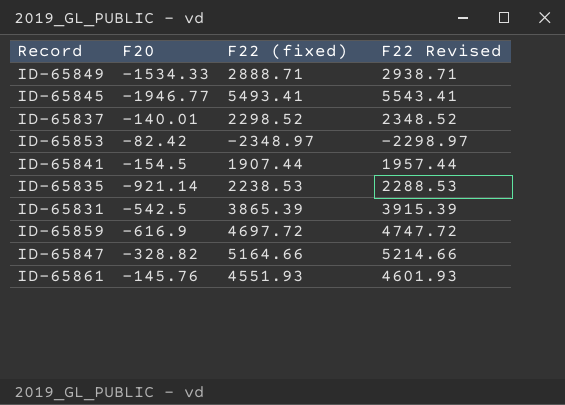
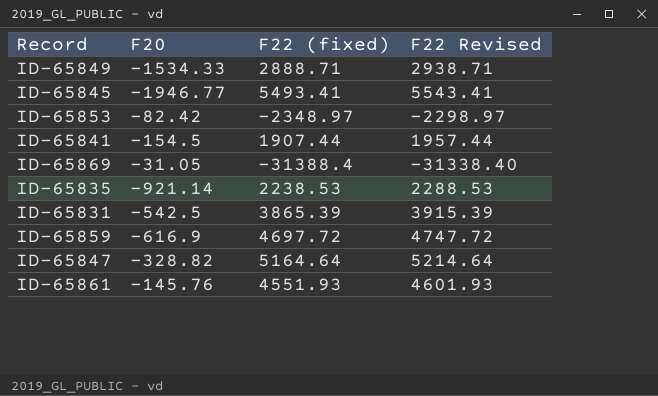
row ID-65837: -140.01 | 2298.52 | 2348.52 -> none
row ID-65869: none -> -31.05 | -31388.4 | -31338.40
ID-65847 | F22 (fixed): 5164.66 -> 5164.64
ID-65847 | F22 Revised: 5214.66 -> 5214.64

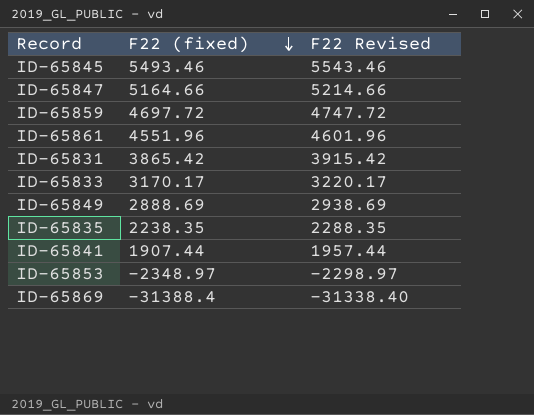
row order: none -> F22 (fixed) descending
column F20 | position: 2 -> none
ID-65845 | F22 (fixed): 5493.41 -> 5493.46
ID-65845 | F22 Revised: 5543.41 -> 5543.46
ID-65847 | F22 (fixed): 5164.64 -> 5164.66
ID-65847 | F22 Revised: 5214.64 -> 5214.66
ID-65861 | F22 (fixed): 4551.93 -> 4551.96
ID-65861 | F22 Revised: 4601.93 -> 4601.96
ID-65831 | F22 (fixed): 3865.39 -> 3865.42
ID-65831 | F22 Revised: 3915.39 -> 3915.42
row ID-65833: none -> 3170.17 | 3220.17
ID-65849 | F22 (fixed): 2888.71 -> 2888.69
ID-65849 | F22 Revised: 2938.71 -> 2938.69
ID-65835 | F22 (fixed): 2238.53 -> 2238.35
ID-65835 | F22 Revised: 2288.53 -> 2288.35

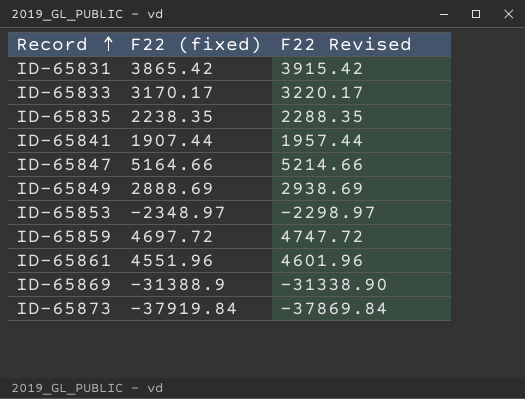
row order: F22 (fixed) descending -> Record ascending
row ID-65845: 5493.46 | 5543.46 -> none
ID-65869 | F22 (fixed): -31388.4 -> -31388.9
ID-65869 | F22 Revised: -31338.40 -> -31338.90
row ID-65873: none -> -37919.84 | -37869.84

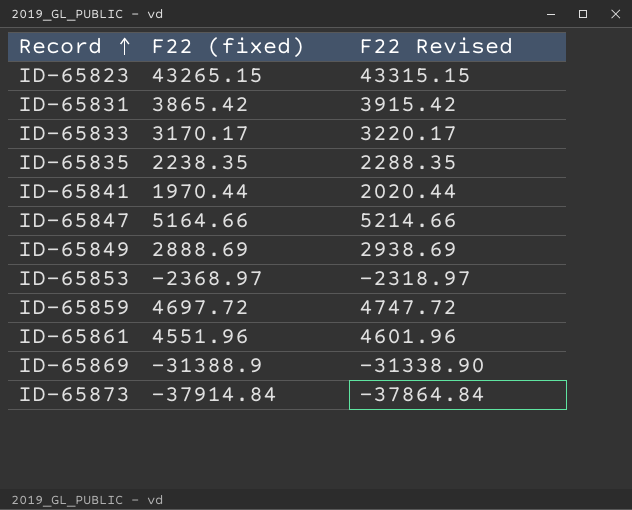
row ID-65823: none -> 43265.15 | 43315.15
ID-65841 | F22 (fixed): 1907.44 -> 1970.44
ID-65841 | F22 Revised: 1957.44 -> 2020.44
ID-65853 | F22 (fixed): -2348.97 -> -2368.97
ID-65853 | F22 Revised: -2298.97 -> -2318.97
ID-65873 | F22 (fixed): -37919.84 -> -37914.84
ID-65873 | F22 Revised: -37869.84 -> -37864.84

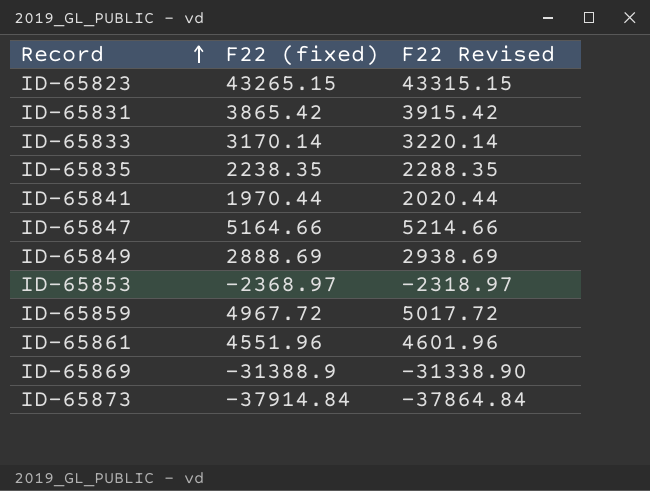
ID-65833 | F22 (fixed): 3170.17 -> 3170.14
ID-65833 | F22 Revised: 3220.17 -> 3220.14
ID-65859 | F22 (fixed): 4697.72 -> 4967.72
ID-65859 | F22 Revised: 4747.72 -> 5017.72

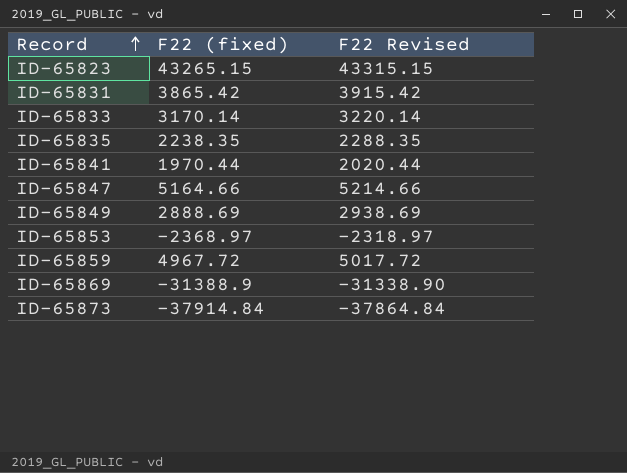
row ID-65861: 4551.96 | 4601.96 -> none

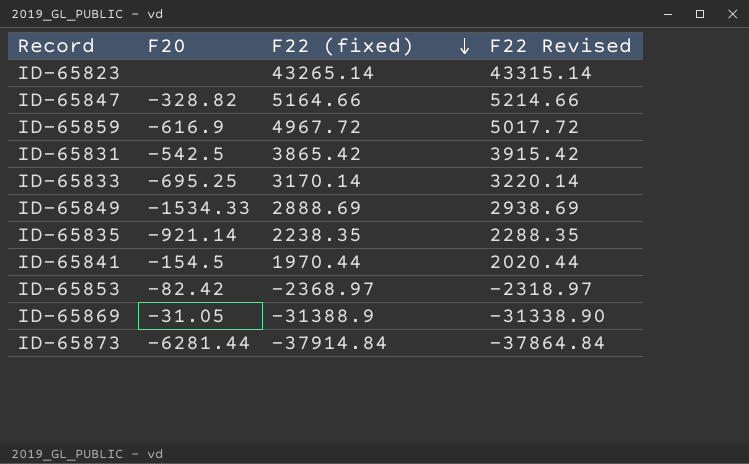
row order: Record ascending -> F22 (fixed) descending
column F20 | position: none -> 2
ID-65823 | F22 (fixed): 43265.15 -> 43265.14
ID-65823 | F22 Revised: 43315.15 -> 43315.14

